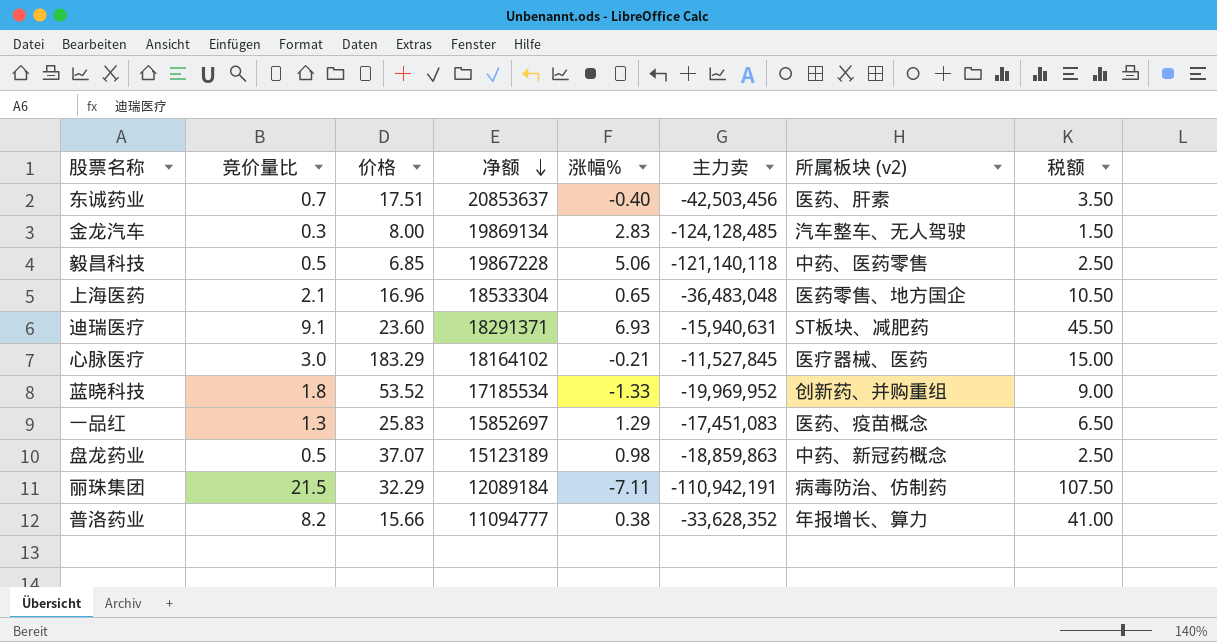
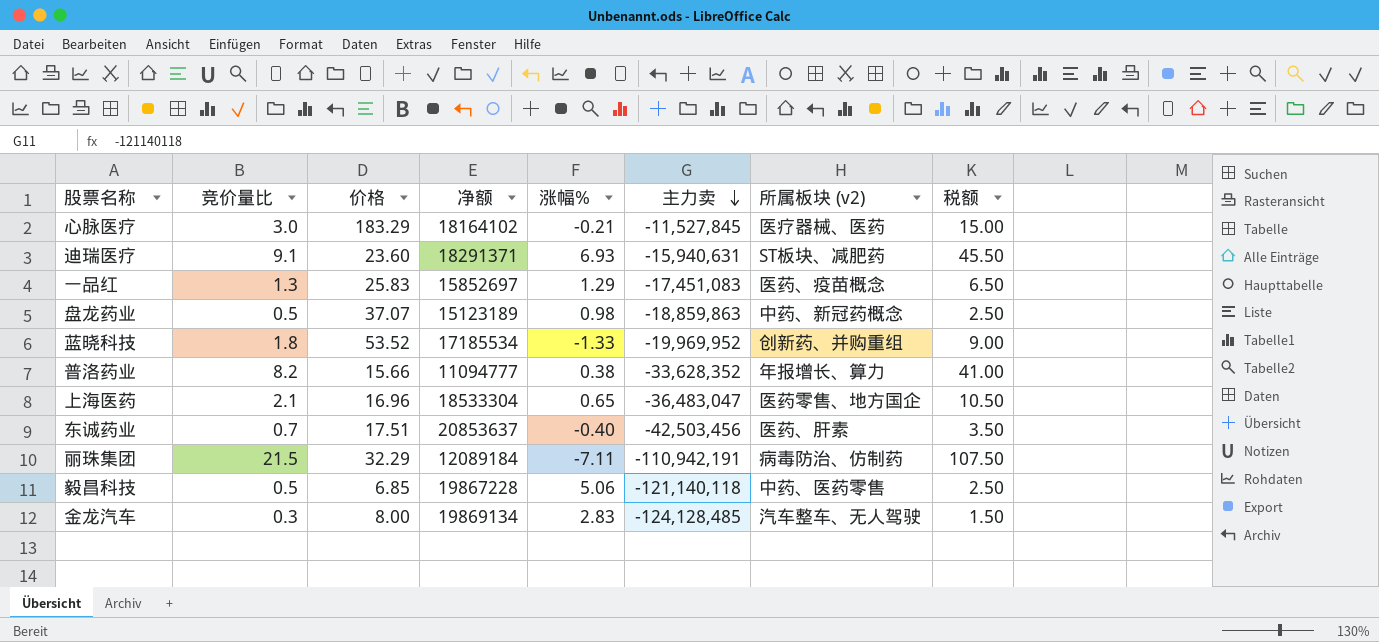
row order: 净额 descending -> 主力卖 descending
上海医药 | 主力卖: -36,483,048 -> -36,483,047

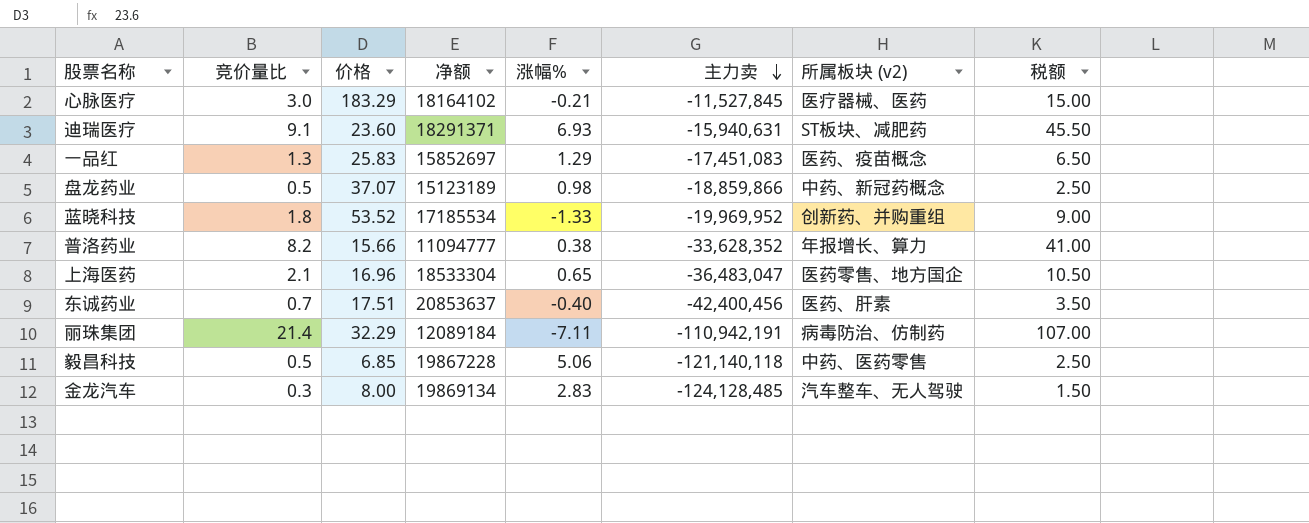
盘龙药业 | 主力卖: -18,859,863 -> -18,859,866
东诚药业 | 主力卖: -42,503,456 -> -42,400,456
丽珠集团 | 竞价量比: 21.5 -> 21.4
丽珠集团 | 税额: 107.50 -> 107.00

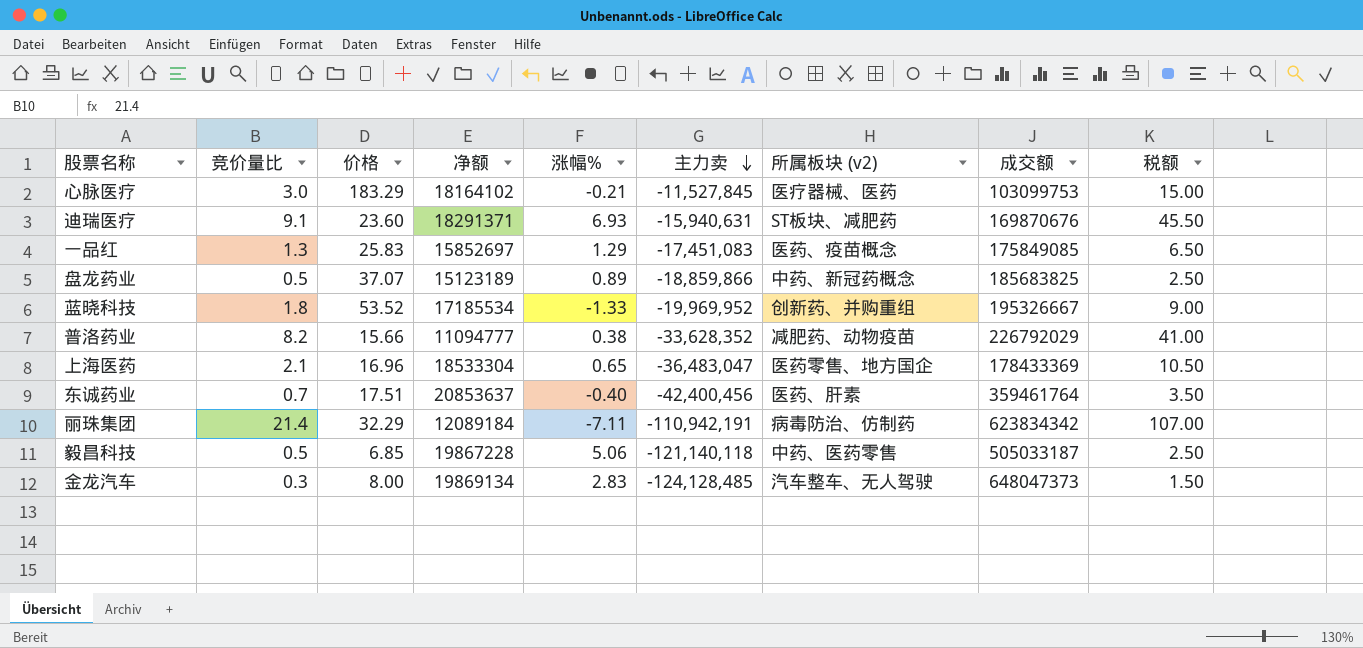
column 成交额 | position: none -> 8
盘龙药业 | 涨幅%: 0.98 -> 0.89
普洛药业 | 所属板块 (v2): 年报增长、算力 -> 减肥药、动物疫苗

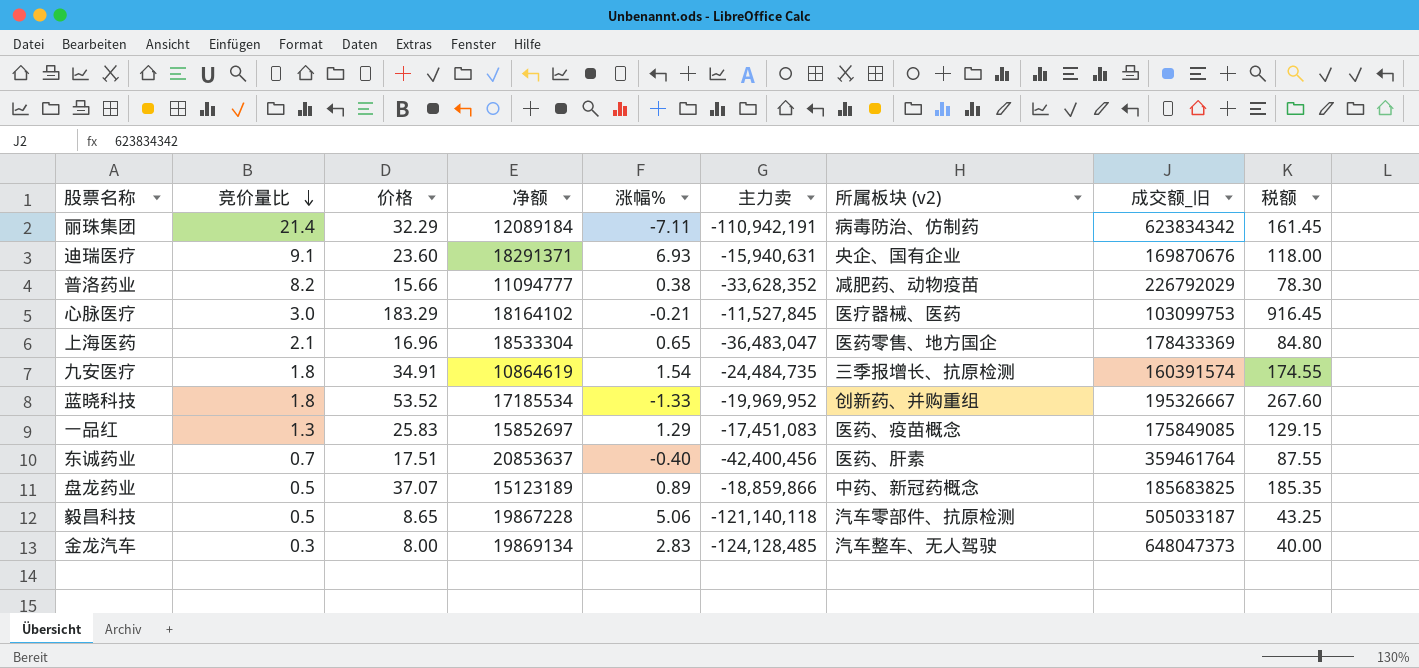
row order: 主力卖 descending -> 竞价量比 descending
column name: 成交额 -> 成交额_旧
column 税额 | formula: [竞价量比] * 5 -> [价格] * 5
迪瑞医疗 | 所属板块 (v2): ST板块、减肥药 -> 央企、国有企业
row 九安医疗: none -> 1.8 | 34.91 | 10864619 | 1.54 | -24,484,735 | 三季报增长、抗原检测 | 160391574 | 174.55
毅昌科技 | 价格: 6.85 -> 8.65
毅昌科技 | 所属板块 (v2): 中药、医药零售 -> 汽车零部件、抗原检测

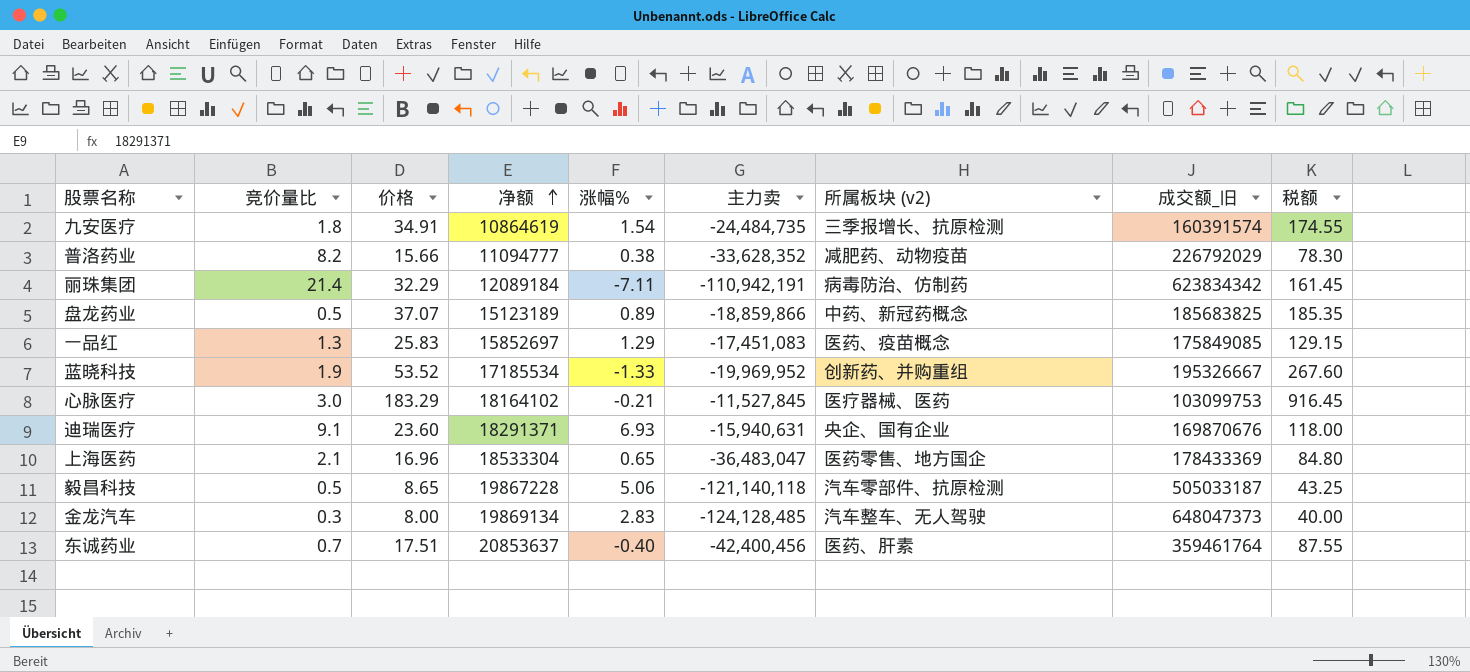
row order: 竞价量比 descending -> 净额 ascending
蓝晓科技 | 竞价量比: 1.8 -> 1.9

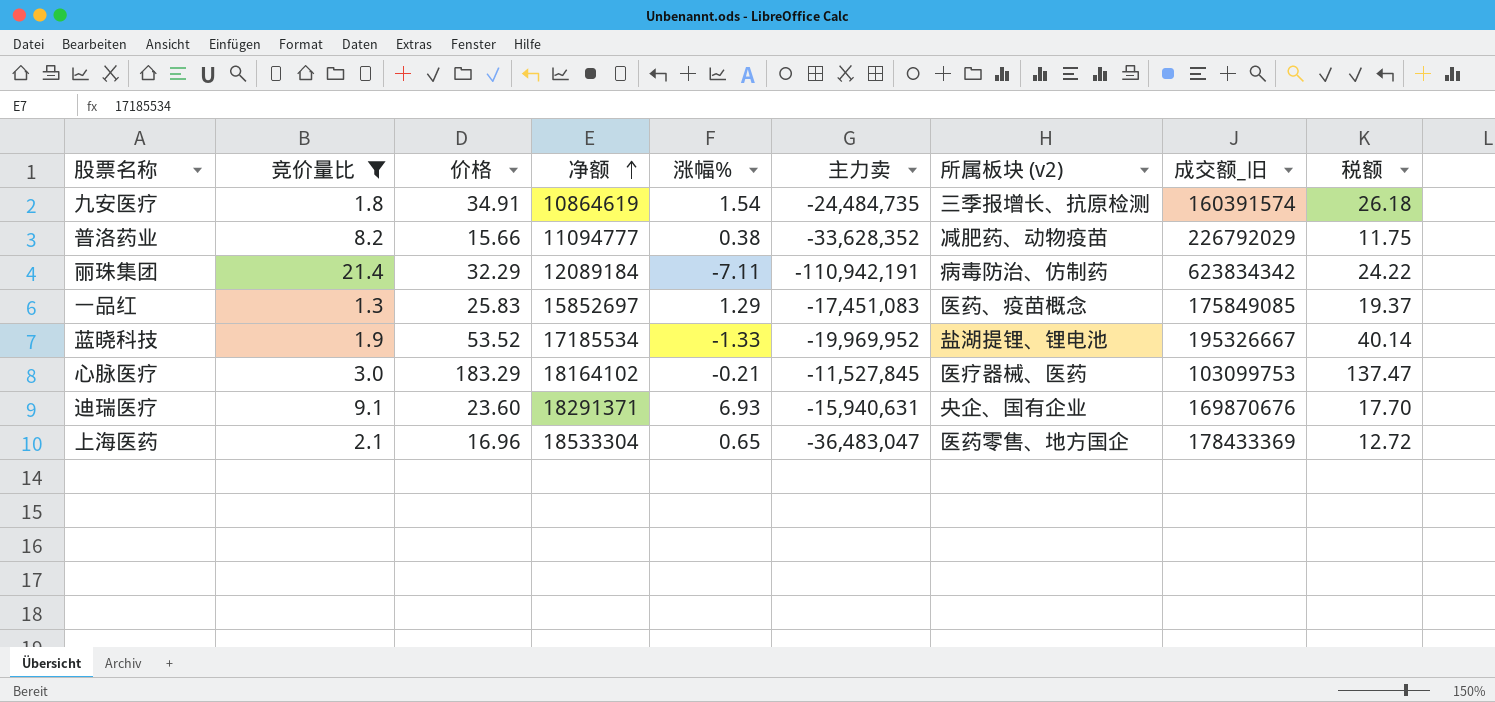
filter: none -> 竞价量比 >= 1.3
column 税额 | formula: [价格] * 5 -> [价格] * 0.75
蓝晓科技 | 所属板块 (v2): 创新药、并购重组 -> 盐湖提锂、锂电池

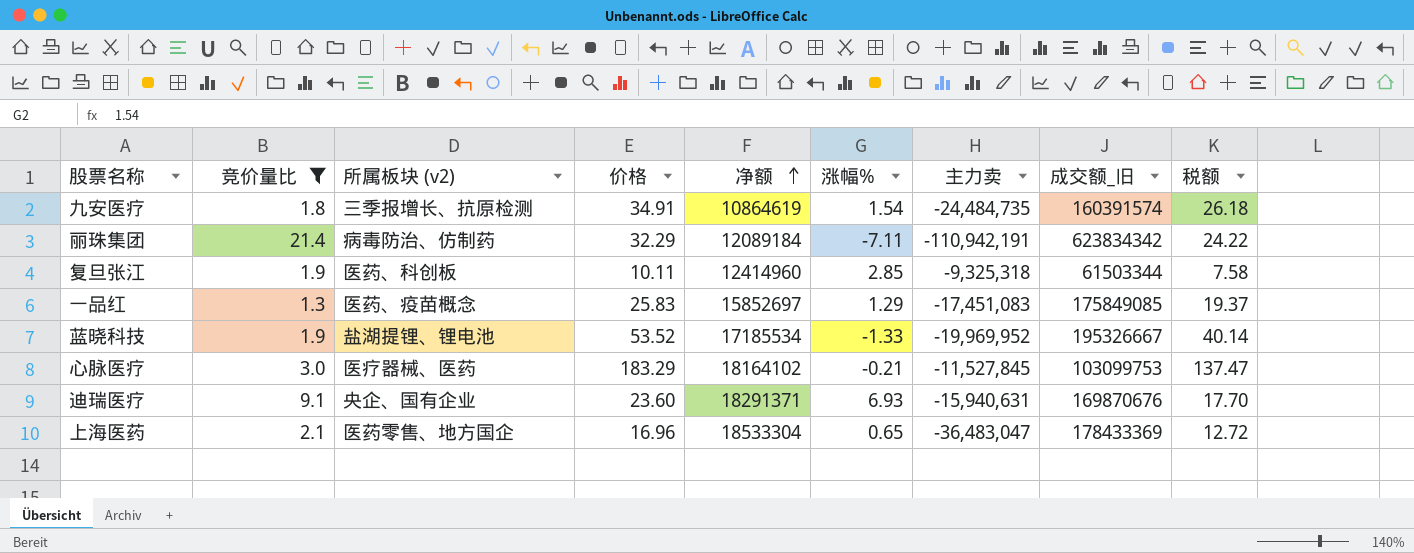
column 所属板块 (v2) | position: 7 -> 3
row 普洛药业: 8.2 | 15.66 | 11094777 | 0.38 | -33,628,352 | 减肥药、动物疫苗 | 226792029 | 11.75 -> none
row 复旦张江: none -> 1.9 | 医药、科创板 | 10.11 | 12414960 | 2.85 | -9,325,318 | 61503344 | 7.58

